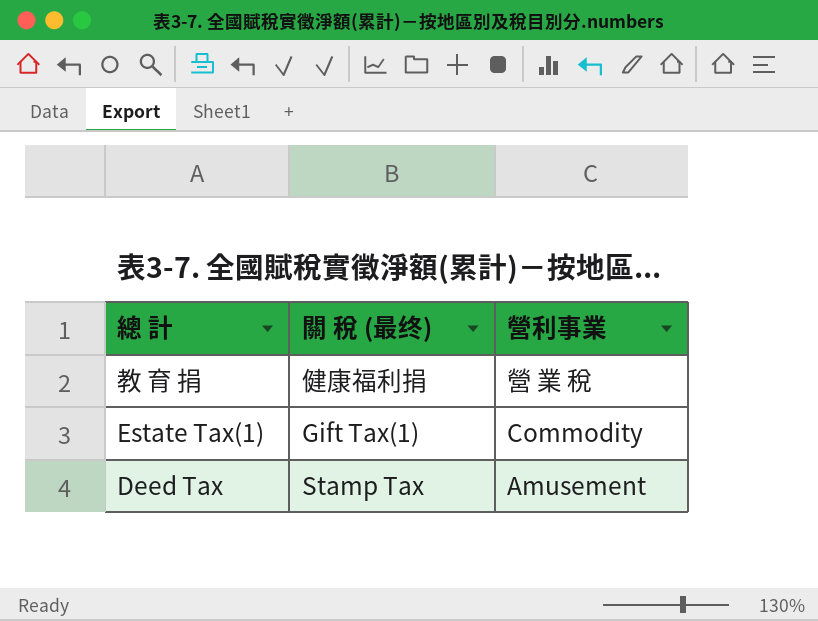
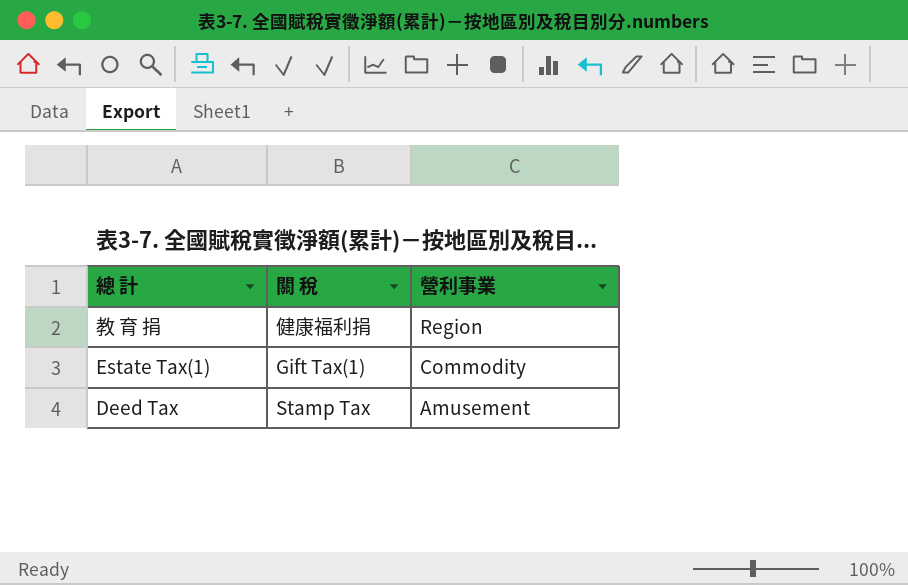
column name: 關 稅 (最终) -> 關 稅
教 育 捐 | 營利事業: 營 業 稅 -> Region

